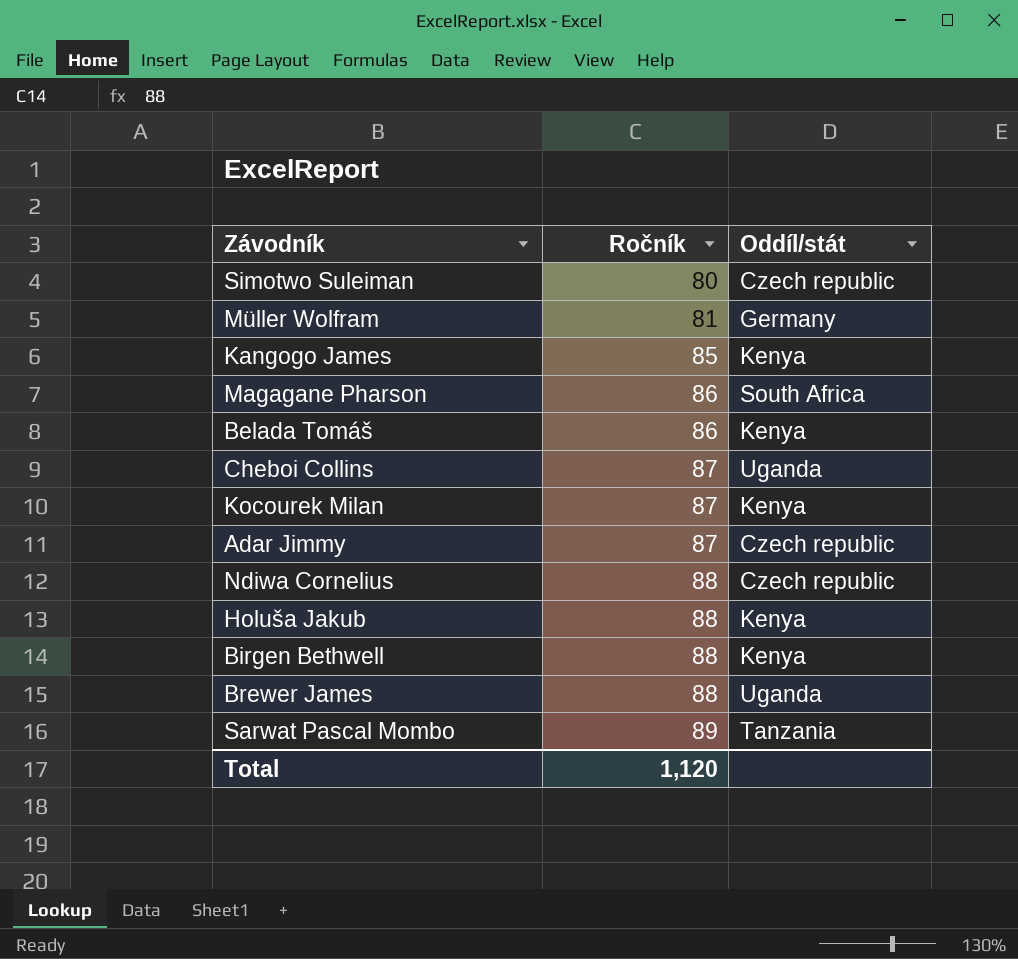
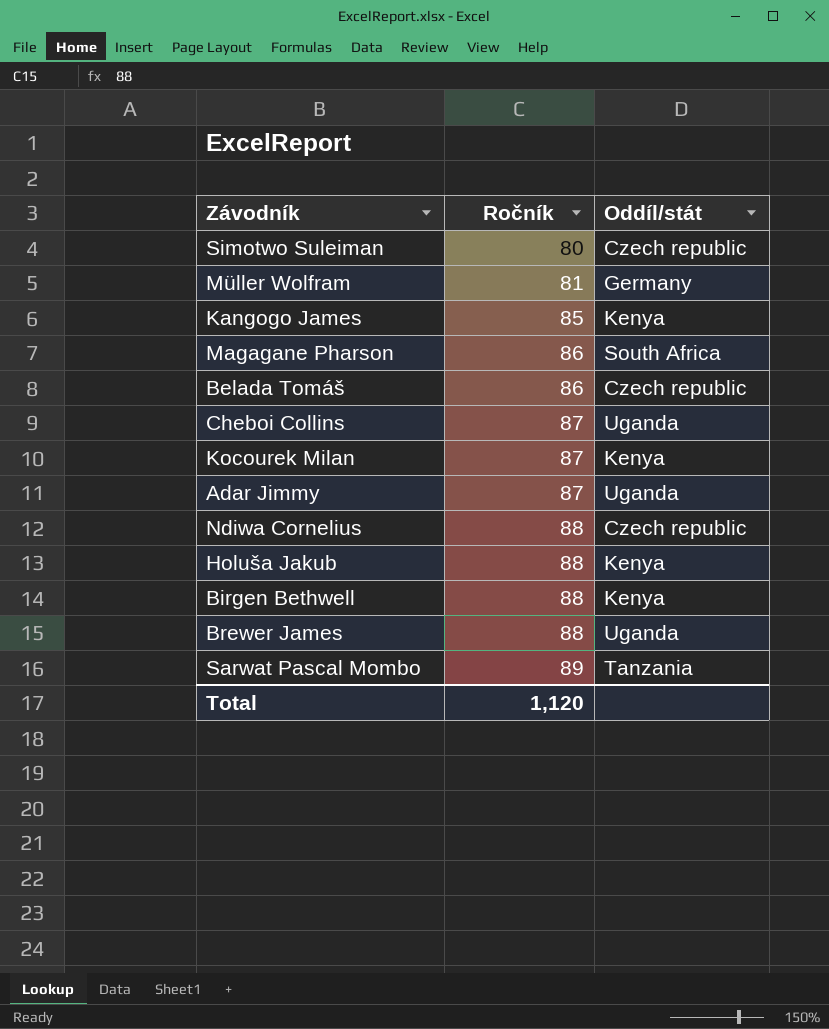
Belada Tomáš | Oddíl/stát: Kenya -> Czech republic
Adar Jimmy | Oddíl/stát: Czech republic -> Uganda

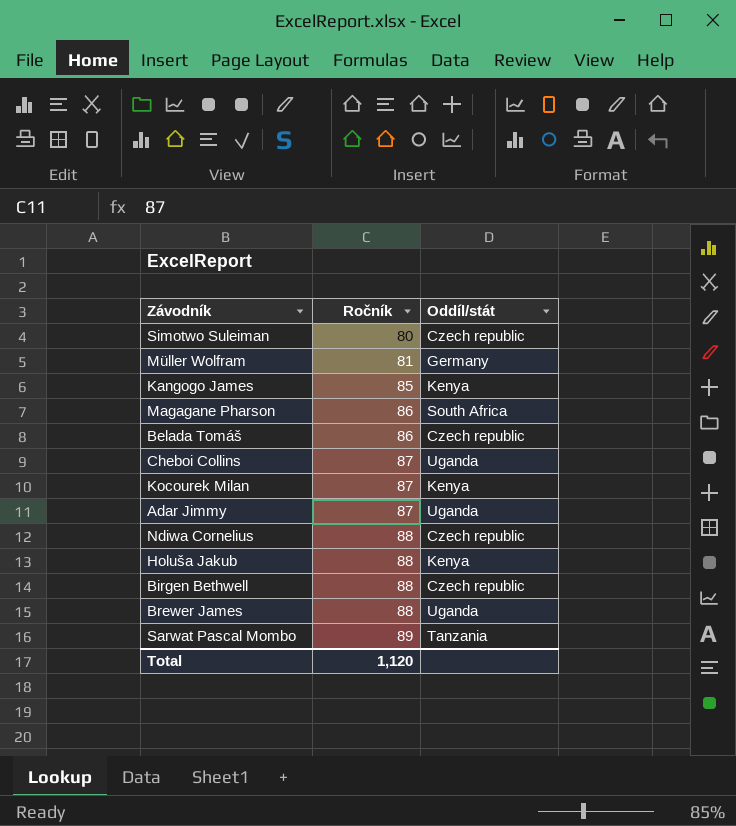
Birgen Bethwell | Oddíl/stát: Kenya -> Czech republic

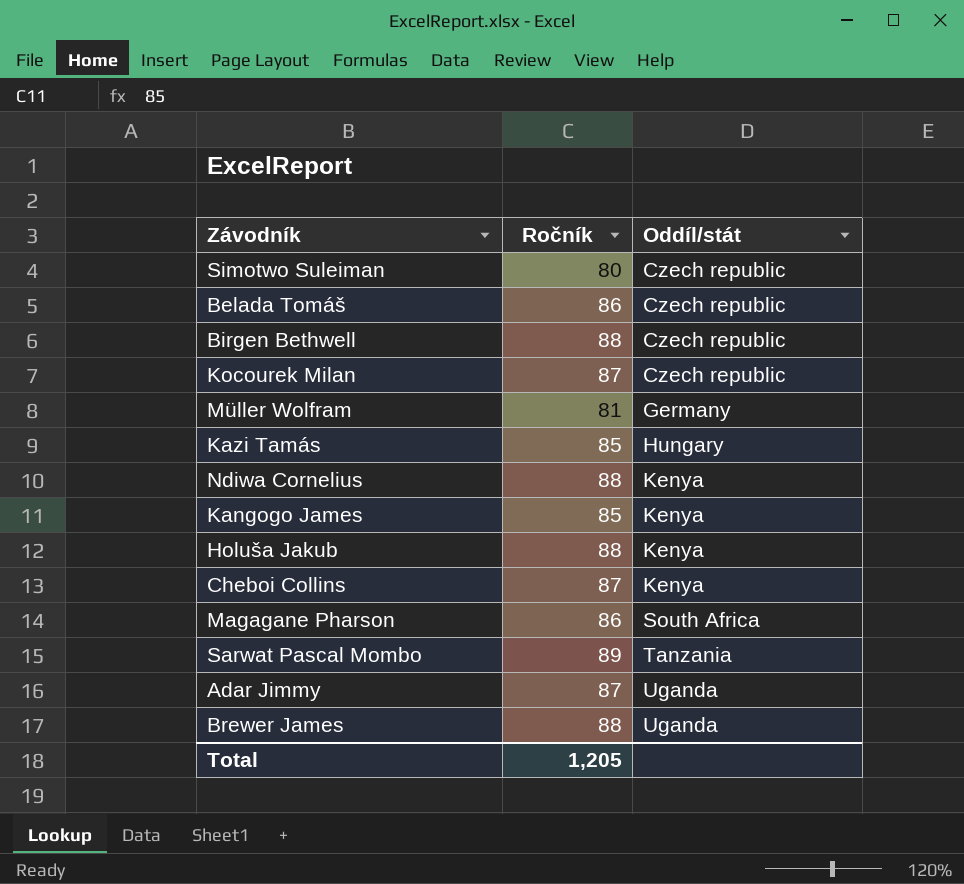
row order: Ročník ascending -> Oddíl/stát ascending
Kocourek Milan | Oddíl/stát: Kenya -> Czech republic
row Kazi Tamás: none -> 85 | Hungary
Ndiwa Cornelius | Oddíl/stát: Czech republic -> Kenya
Cheboi Collins | Oddíl/stát: Uganda -> Kenya
Total | Ročník: 1,120 -> 1,205

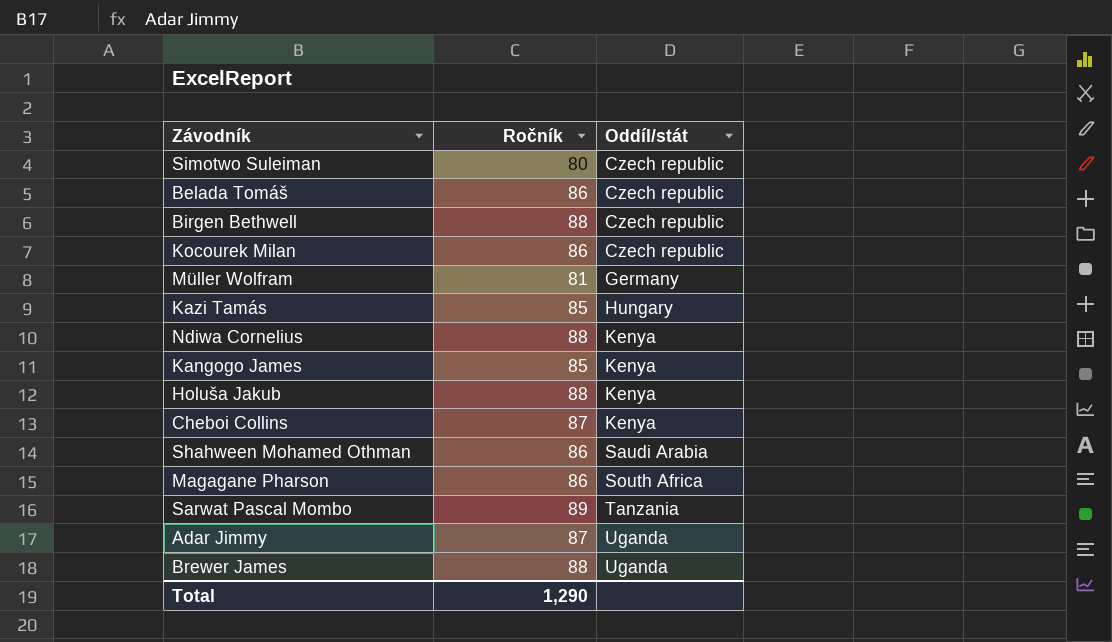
Kocourek Milan | Ročník: 87 -> 86
row Shahween Mohamed Othman: none -> 86 | Saudi Arabia
Total | Ročník: 1,205 -> 1,290

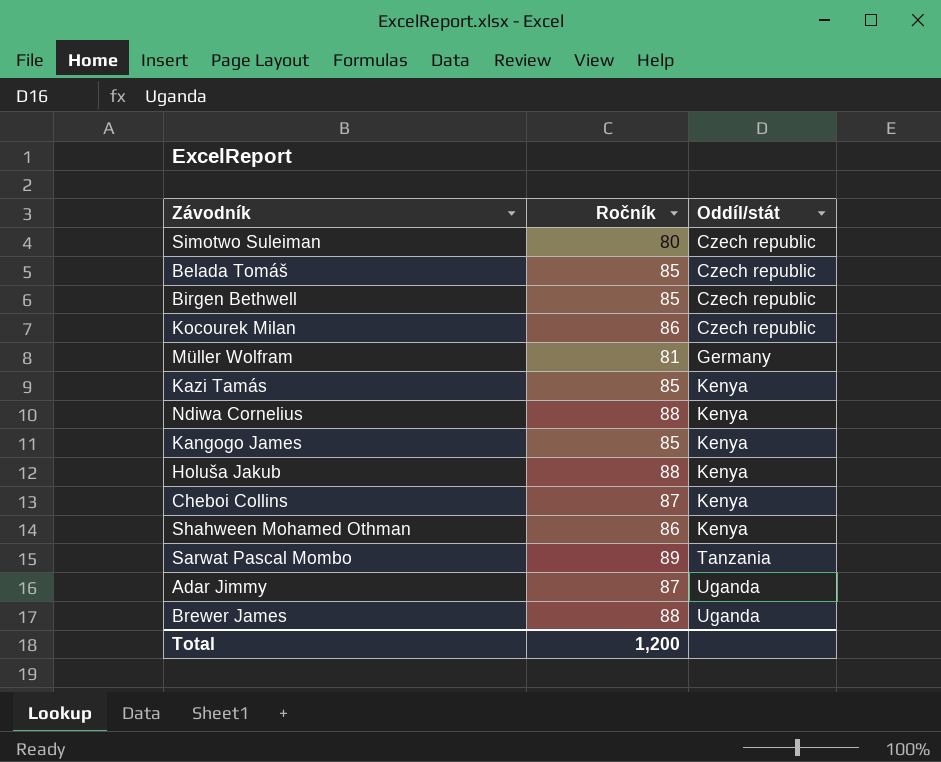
row Magagane Pharson: 86 | South Africa -> none
Belada Tomáš | Ročník: 86 -> 85
Birgen Bethwell | Ročník: 88 -> 85
Kazi Tamás | Oddíl/stát: Hungary -> Kenya
Shahween Mohamed Othman | Oddíl/stát: Saudi Arabia -> Kenya
Total | Ročník: 1,290 -> 1,200

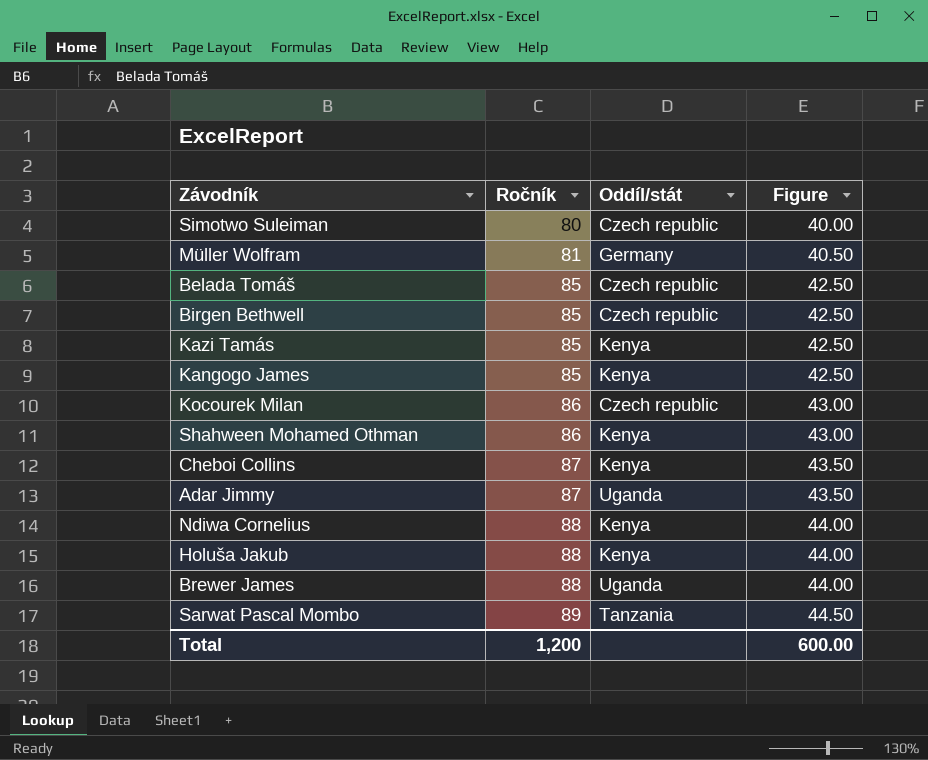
row order: Oddíl/stát ascending -> Ročník ascending
column Figure | formula: none -> [Ročník] * 0.5

